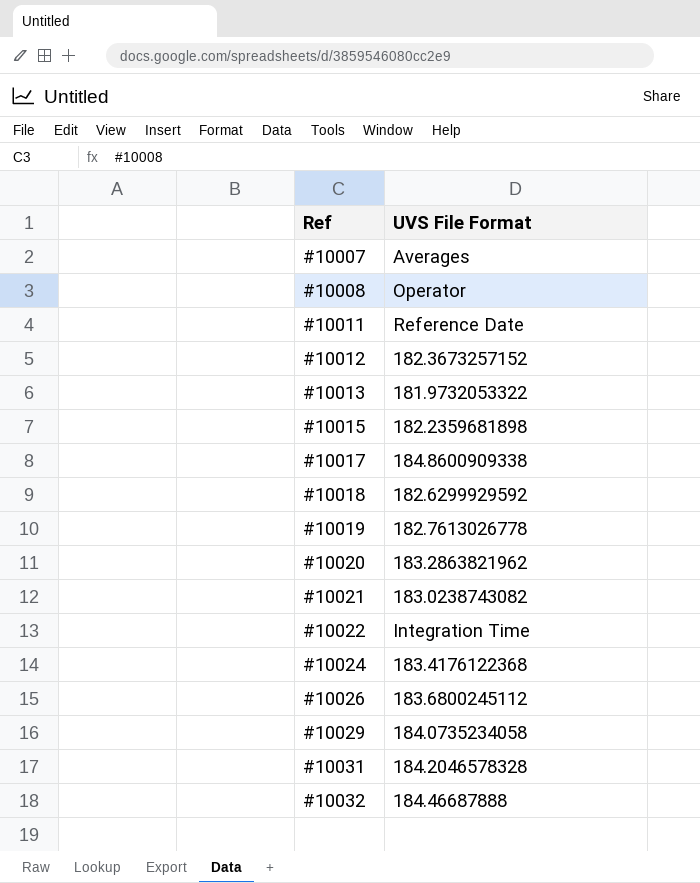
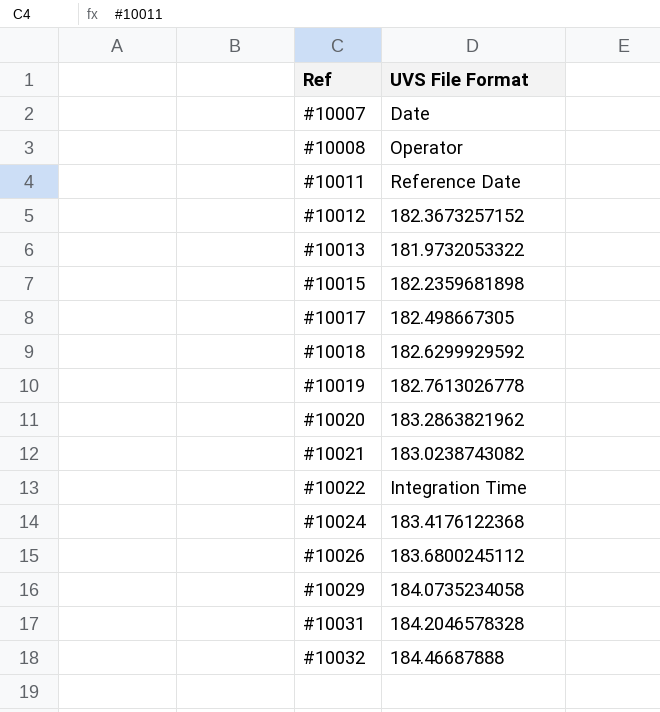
#10007 | UVS File Format: Averages -> Date
#10017 | UVS File Format: 184.8600909338 -> 182.498667305

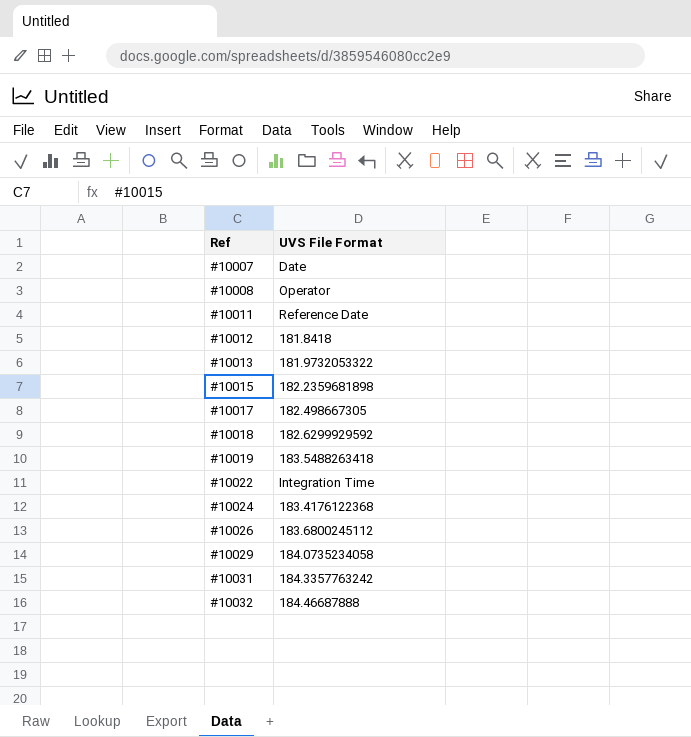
row #10020: 183.2863821962 -> none
row #10021: 183.0238743082 -> none
#10012 | UVS File Format: 182.3673257152 -> 181.8418
#10019 | UVS File Format: 182.7613026778 -> 183.5488263418
#10031 | UVS File Format: 184.2046578328 -> 184.3357763242

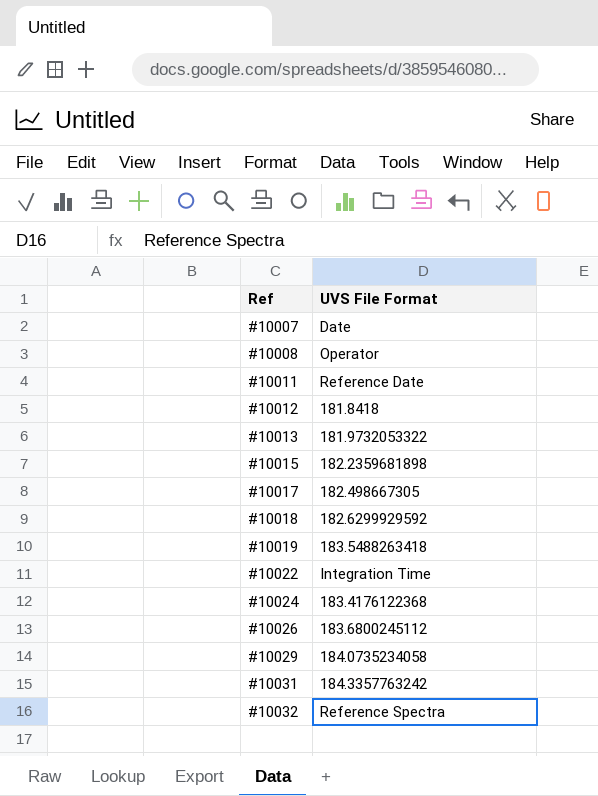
#10032 | UVS File Format: 184.46687888 -> Reference Spectra

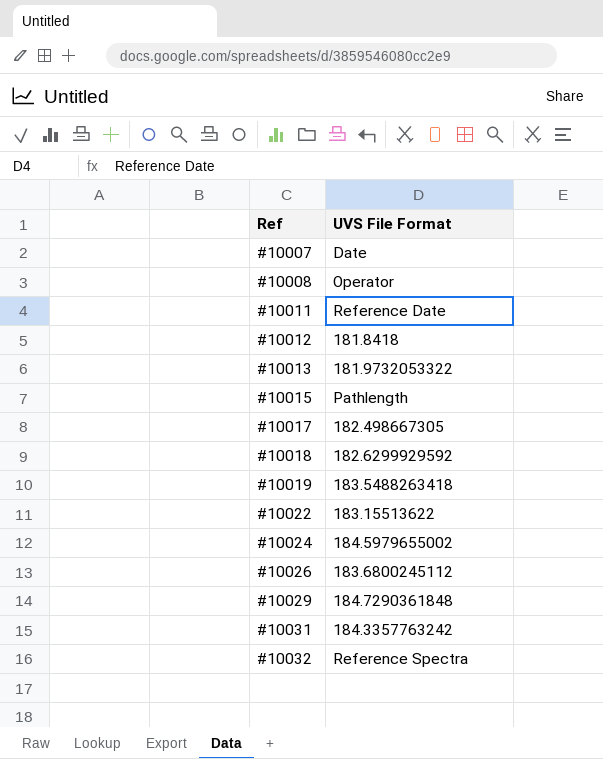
#10015 | UVS File Format: 182.2359681898 -> Pathlength
#10022 | UVS File Format: Integration Time -> 183.15513622
#10024 | UVS File Format: 183.4176122368 -> 184.5979655002
#10029 | UVS File Format: 184.0735234058 -> 184.7290361848

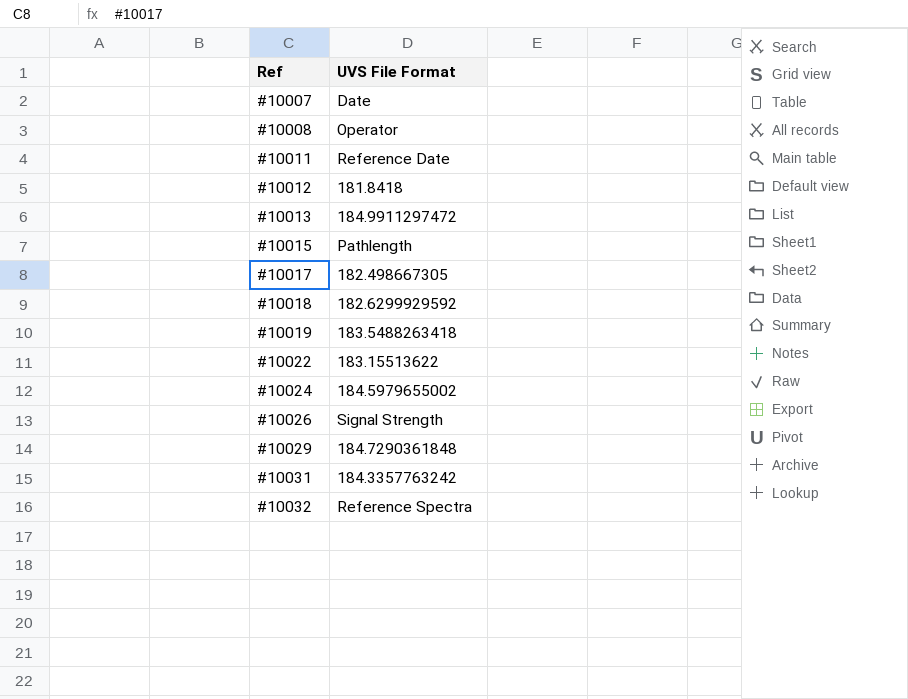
#10013 | UVS File Format: 181.9732053322 -> 184.9911297472
#10026 | UVS File Format: 183.6800245112 -> Signal Strength

